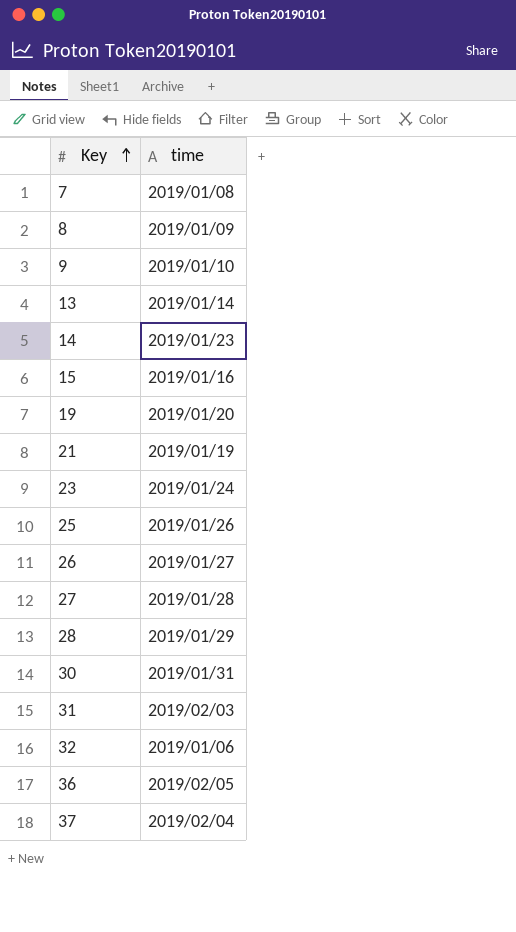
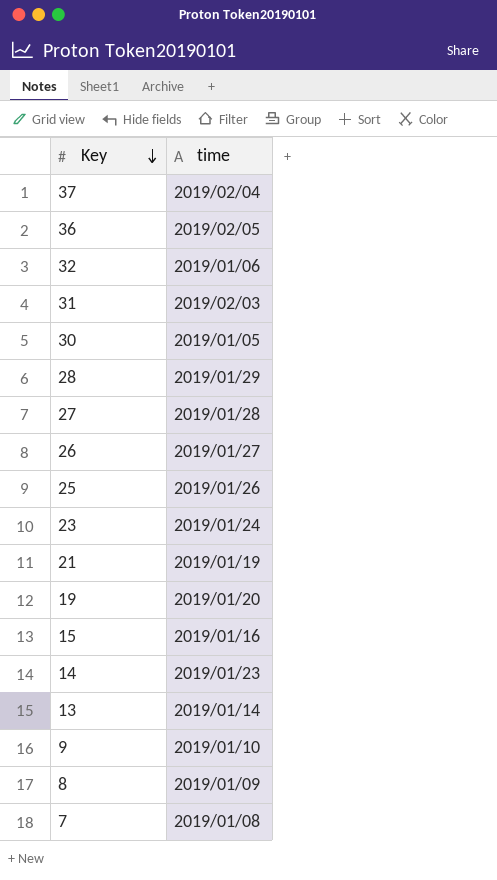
row order: Key ascending -> Key descending
30 | time: 2019/01/31 -> 2019/01/05

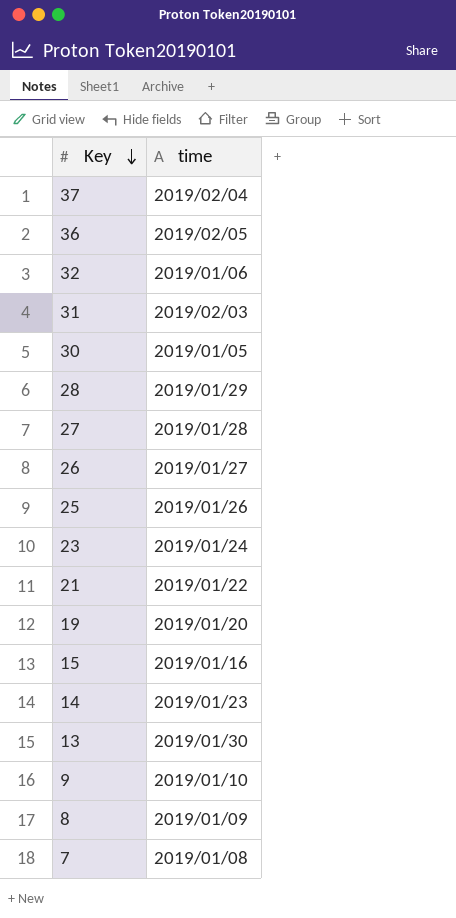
21 | time: 2019/01/19 -> 2019/01/22
13 | time: 2019/01/14 -> 2019/01/30

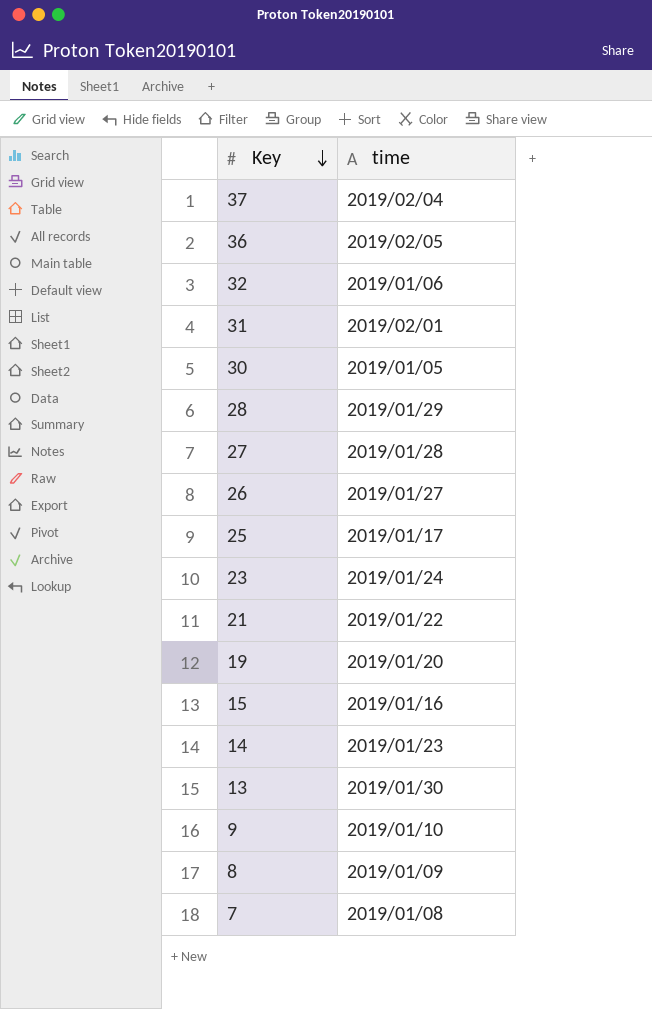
31 | time: 2019/02/03 -> 2019/02/01
25 | time: 2019/01/26 -> 2019/01/17

